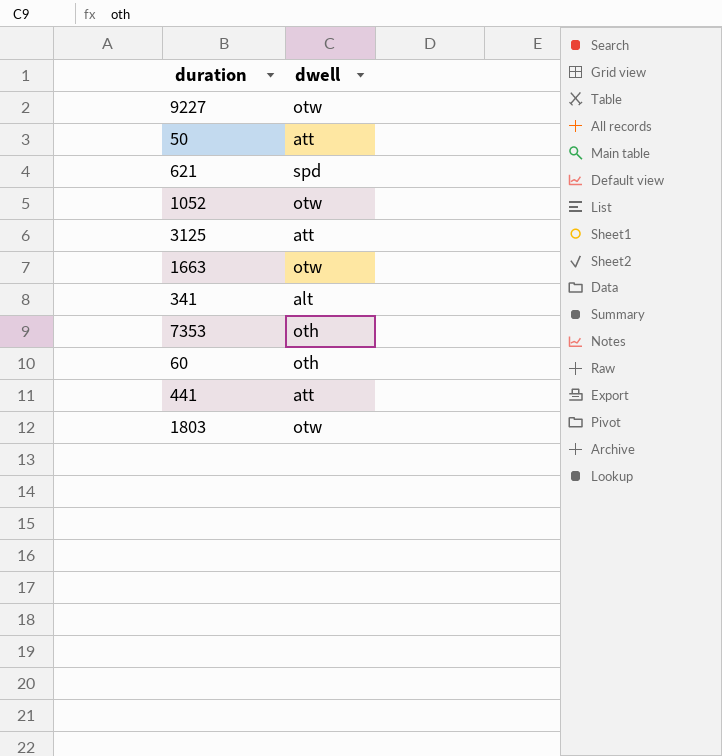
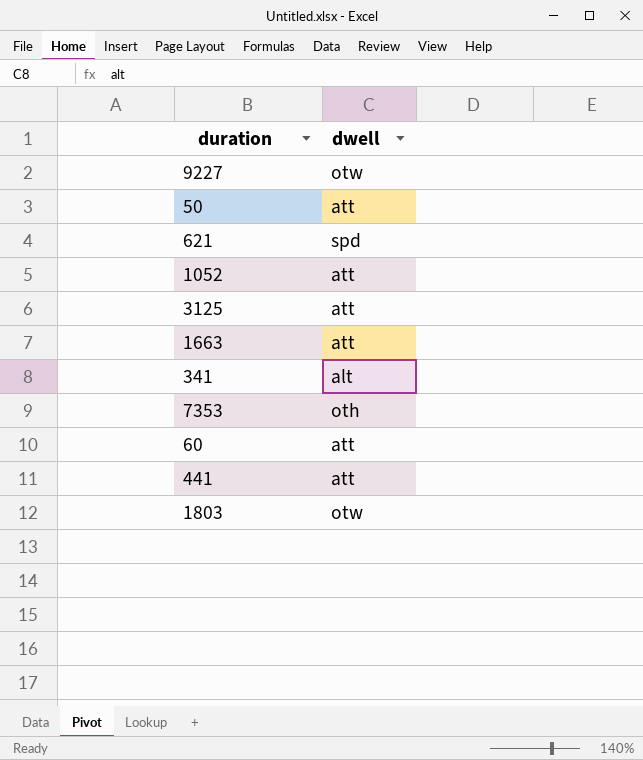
1052 | dwell: otw -> att
1663 | dwell: otw -> att
60 | dwell: oth -> att

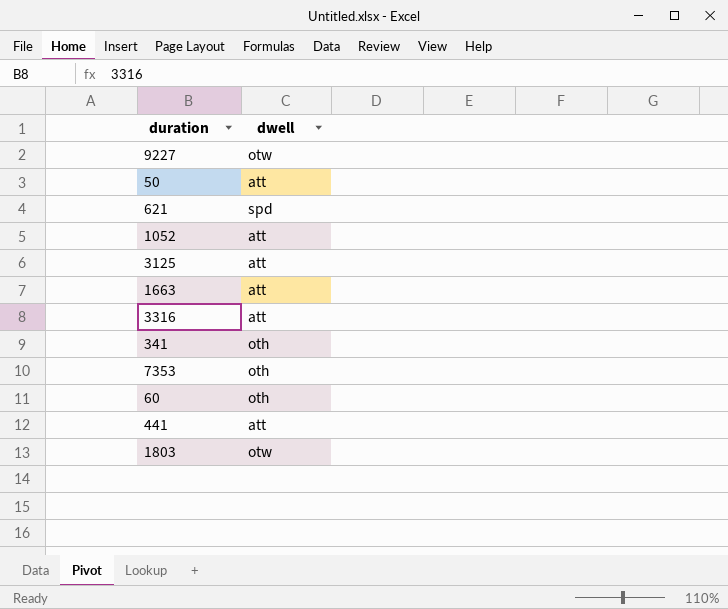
row 3316: none -> att
341 | dwell: alt -> oth
60 | dwell: att -> oth

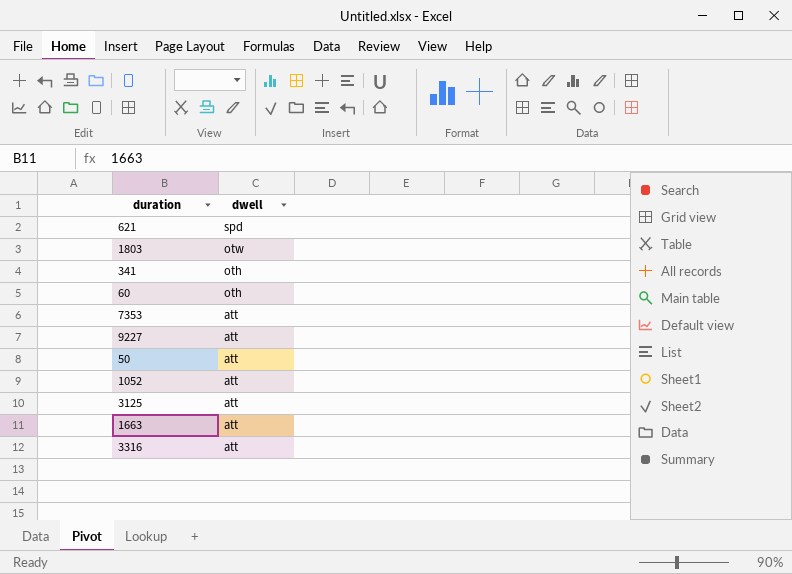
row order: none -> dwell descending
row 441: att -> none
7353 | dwell: oth -> att
9227 | dwell: otw -> att

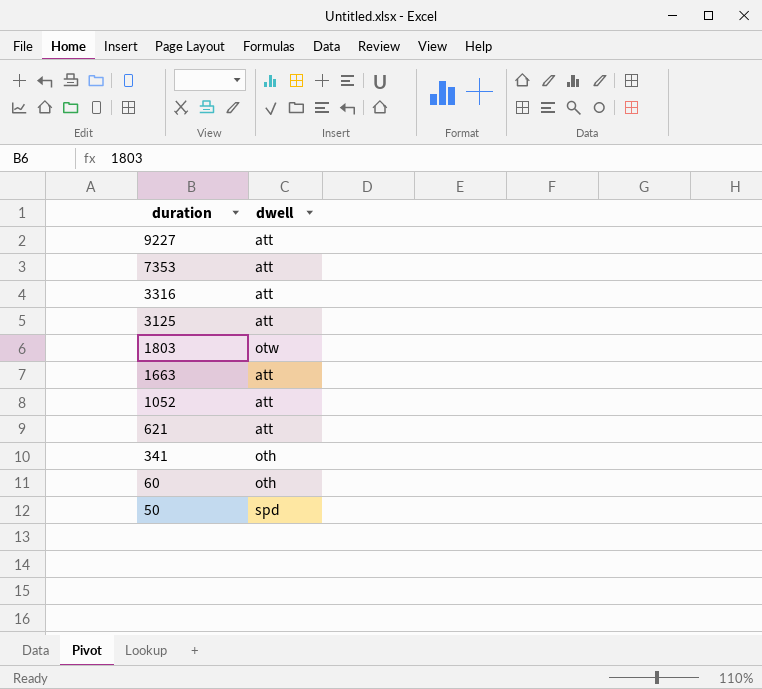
row order: dwell descending -> duration descending
621 | dwell: spd -> att
50 | dwell: att -> spd

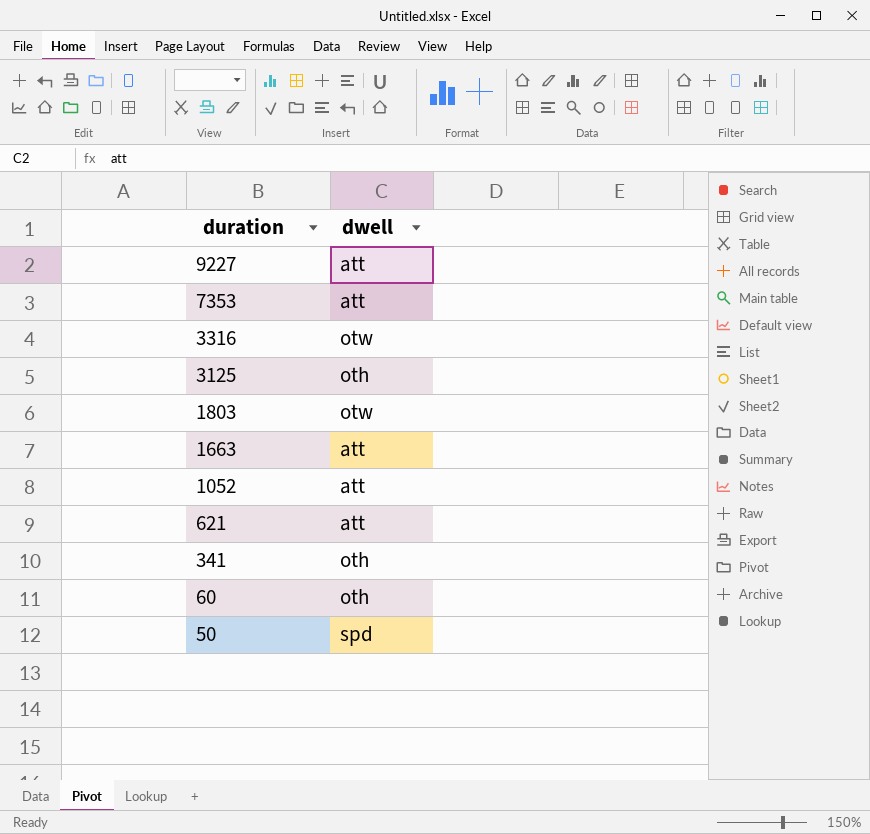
3316 | dwell: att -> otw
3125 | dwell: att -> oth

